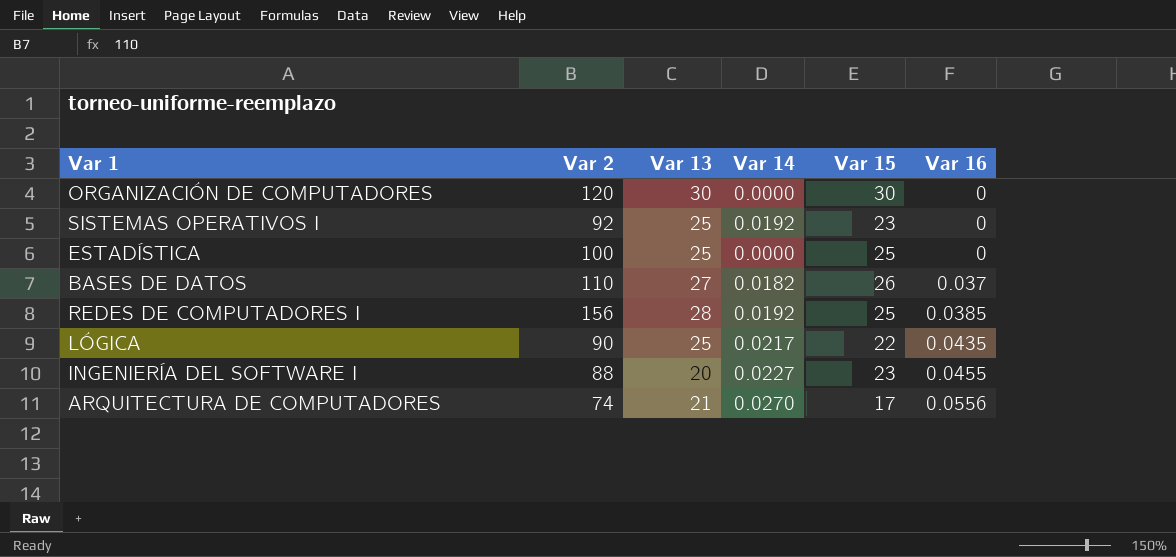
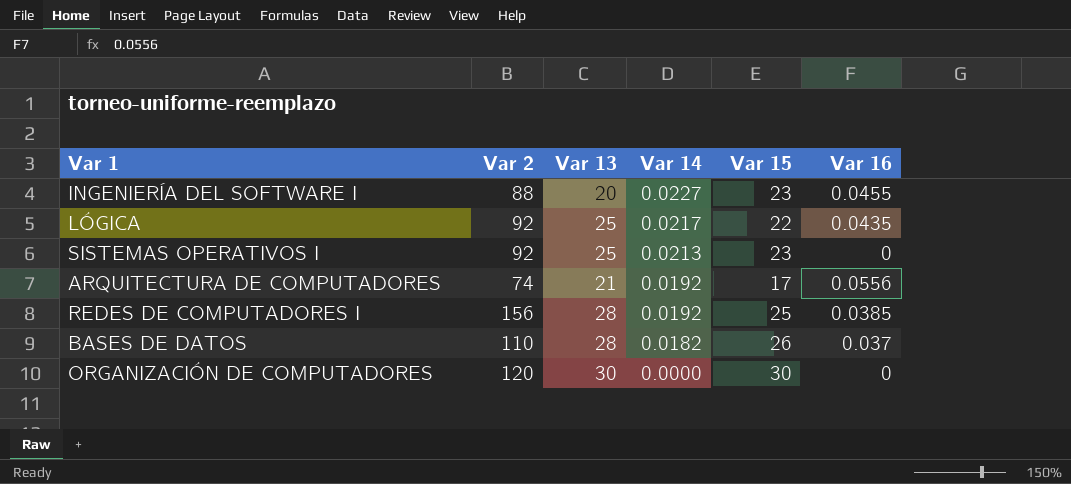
row order: Var 16 ascending -> Var 14 descending
row ESTADÍSTICA: 100 | 25 | 0.0000 | 25 | 0 -> none
LÓGICA | Var 2: 90 -> 92
SISTEMAS OPERATIVOS I | Var 14: 0.0192 -> 0.0213
ARQUITECTURA DE COMPUTADORES | Var 14: 0.0270 -> 0.0192
BASES DE DATOS | Var 13: 27 -> 28

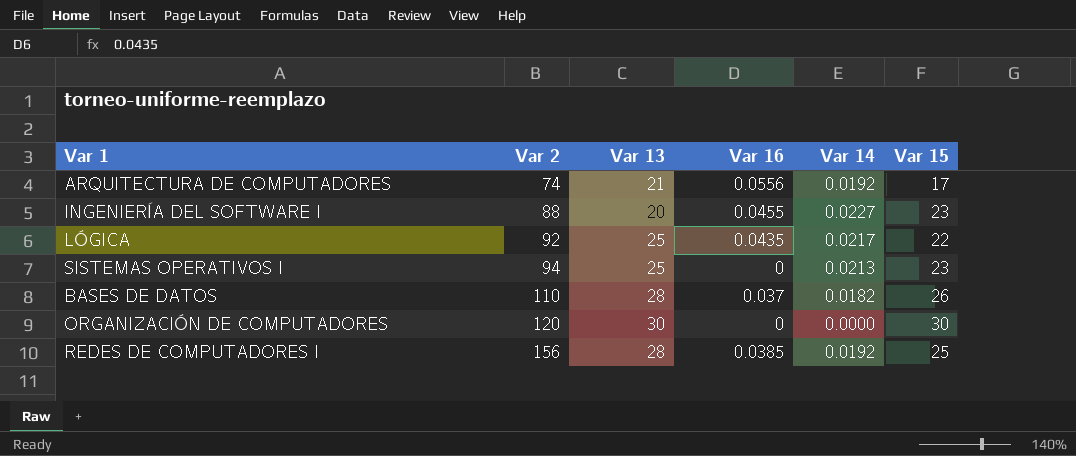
row order: Var 14 descending -> Var 2 ascending
column Var 16 | position: 6 -> 4
SISTEMAS OPERATIVOS I | Var 2: 92 -> 94

